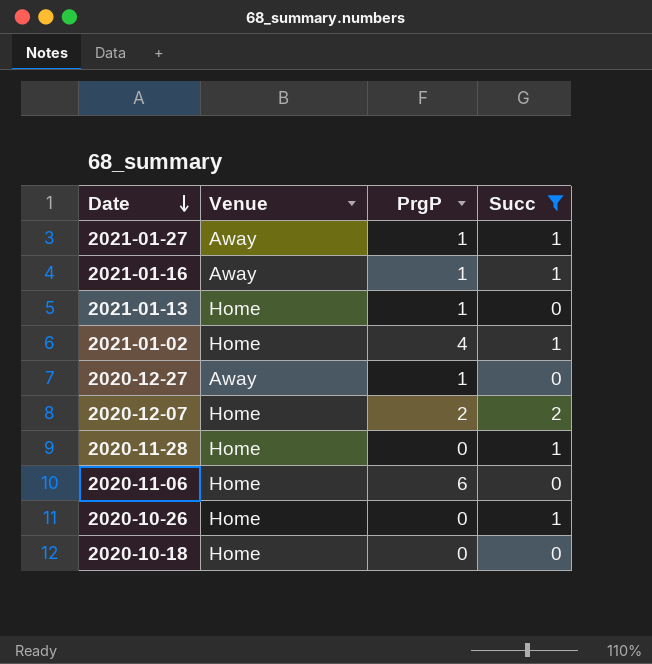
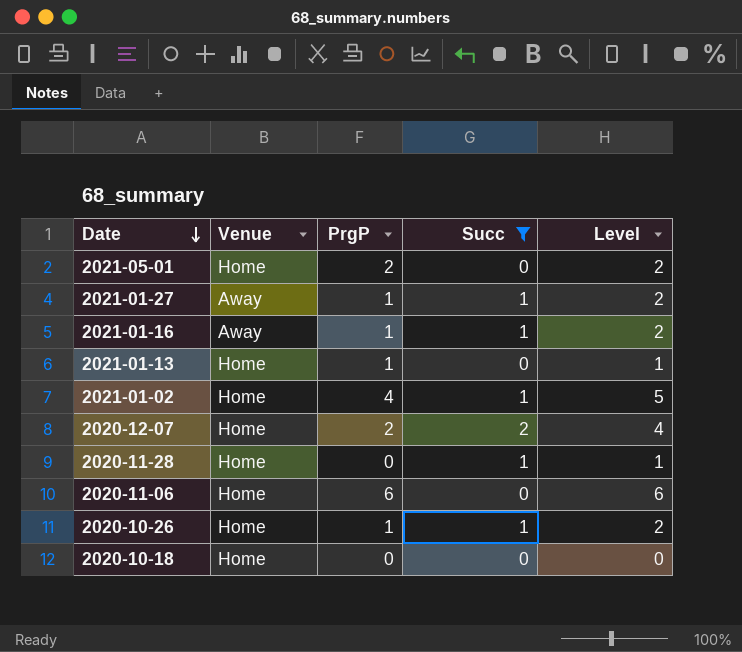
column Level | formula: none -> [PrgP] + [Succ]
row 2020-12-27: Away | 1 | 0 -> none
row 2021-05-01: none -> Home | 2 | 0 | 2
2020-10-26 | PrgP: 0 -> 1

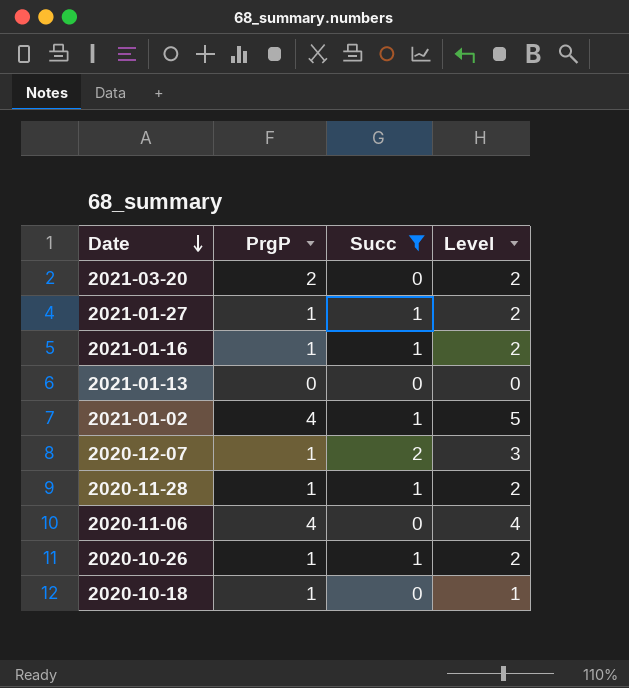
column Venue | position: 2 -> none
row 2021-05-01: Home | 2 | 0 | 2 -> none
row 2021-03-20: none -> 2 | 0 | 2
2021-01-13 | PrgP: 1 -> 0
2021-01-13 | Level: 1 -> 0
2020-12-07 | PrgP: 2 -> 1
2020-12-07 | Level: 4 -> 3
2020-11-28 | PrgP: 0 -> 1
2020-11-28 | Level: 1 -> 2
2020-11-06 | PrgP: 6 -> 4
2020-11-06 | Level: 6 -> 4
2020-10-18 | PrgP: 0 -> 1
2020-10-18 | Level: 0 -> 1

